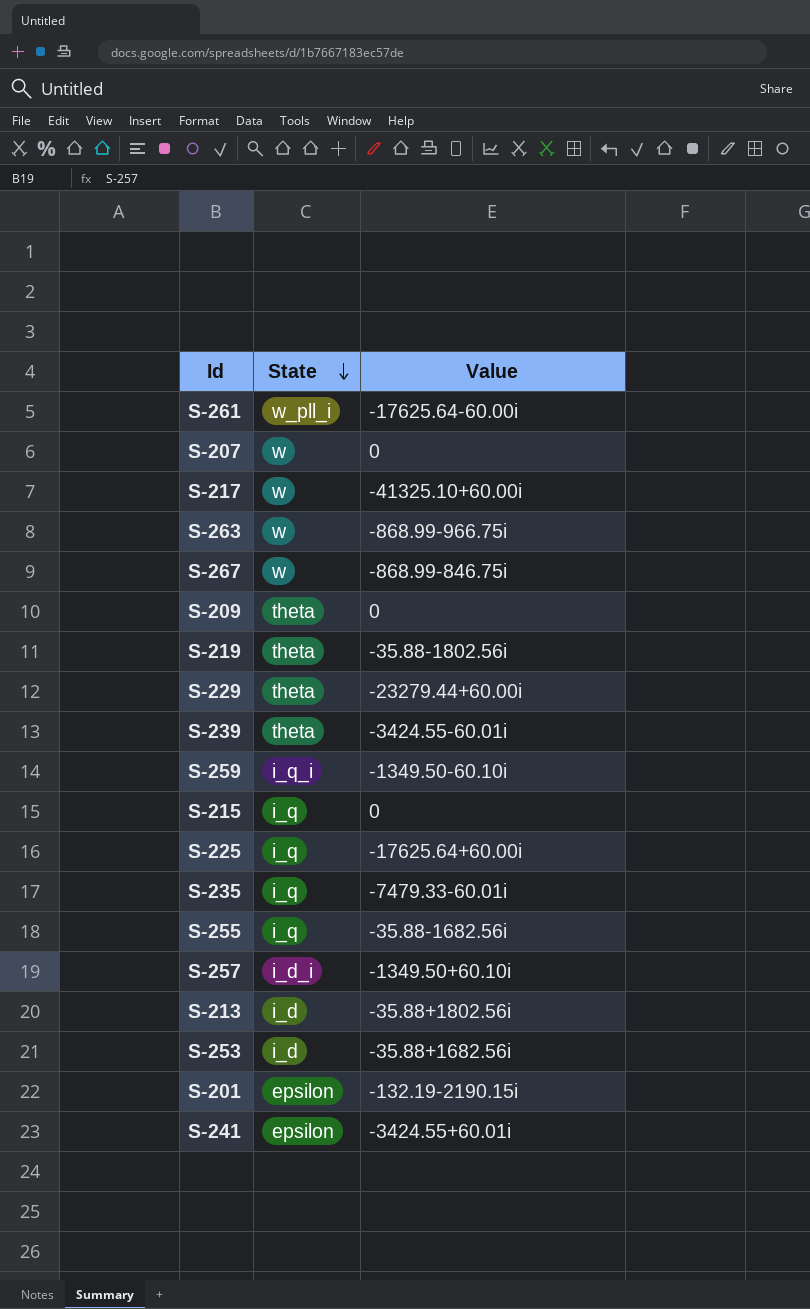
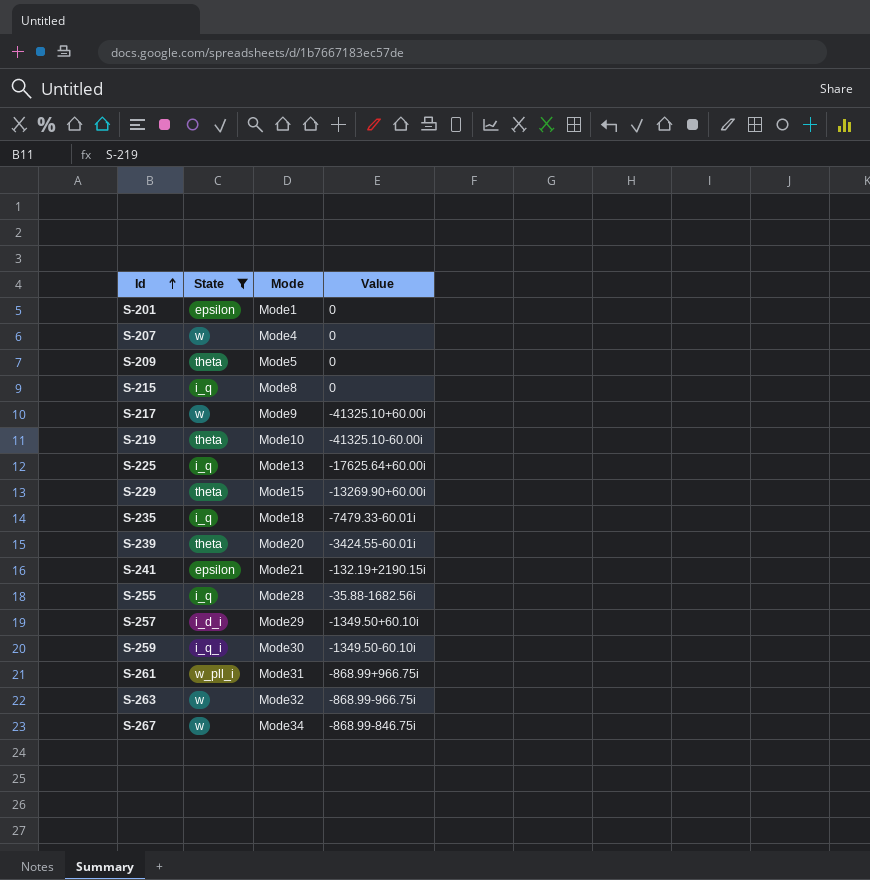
filter: none -> State != i_d
row order: State descending -> Id ascending
column Mode | position: none -> 3
S-201 | Value: -132.19-2190.15i -> 0
S-219 | Value: -35.88-1802.56i -> -41325.10-60.00i
S-229 | Value: -23279.44+60.00i -> -13269.90+60.00i
S-241 | Value: -3424.55+60.01i -> -132.19+2190.15i
S-261 | Value: -17625.64-60.00i -> -868.99+966.75i

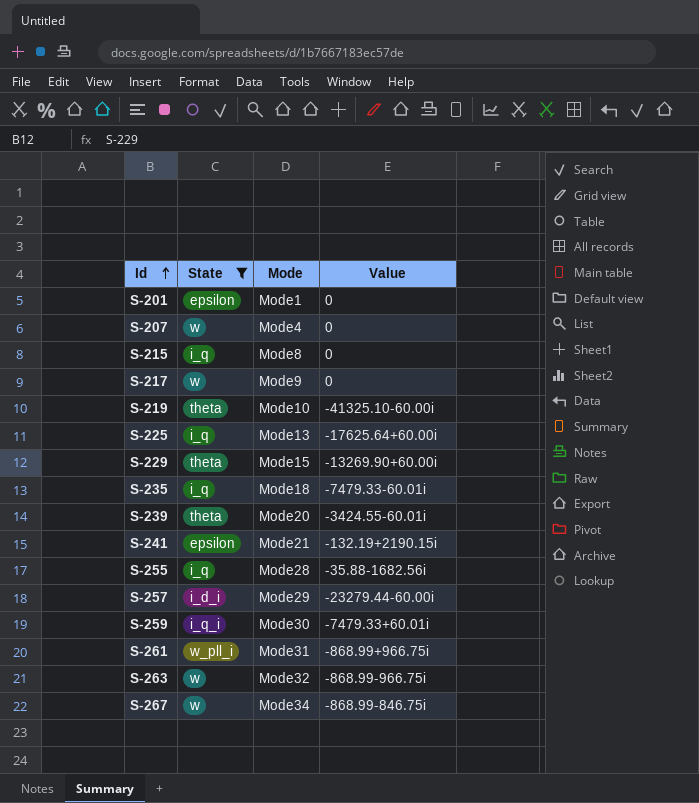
row S-209: theta | Mode5 | 0 -> none
S-217 | Value: -41325.10+60.00i -> 0
S-257 | Value: -1349.50+60.10i -> -23279.44-60.00i
S-259 | Value: -1349.50-60.10i -> -7479.33+60.01i

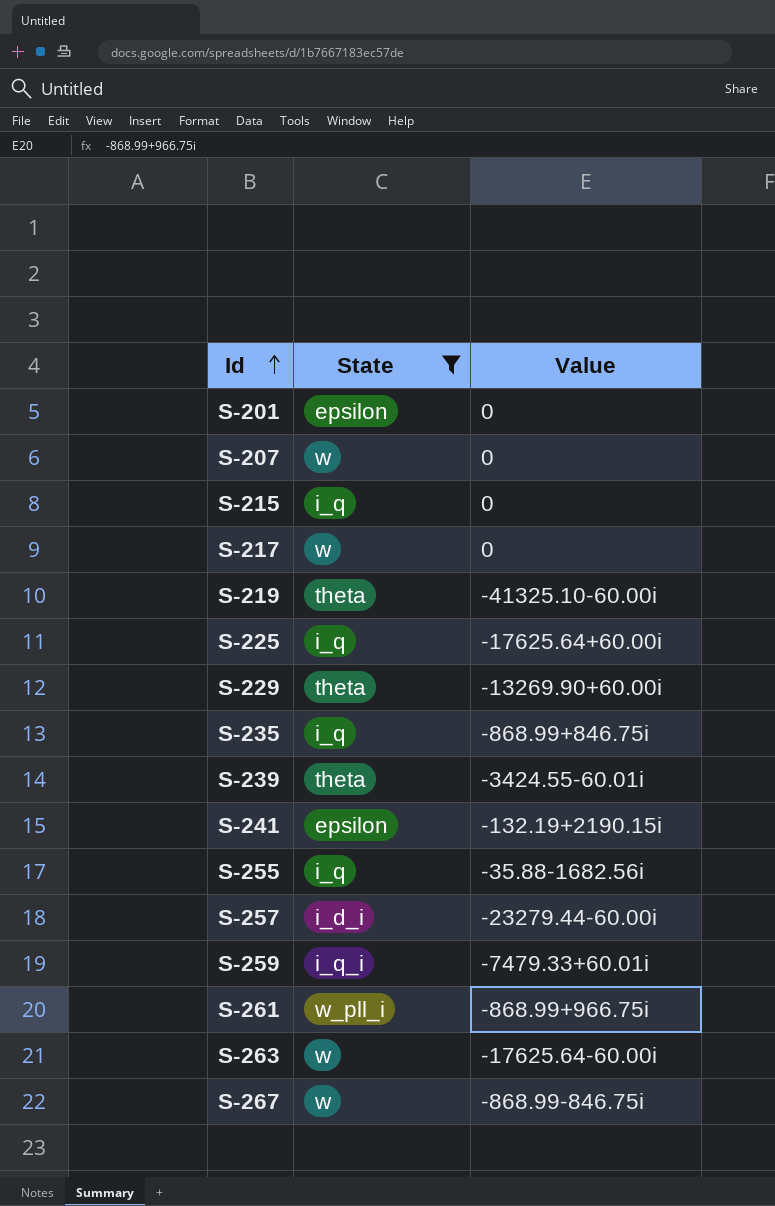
column Mode | position: 3 -> none
S-235 | Value: -7479.33-60.01i -> -868.99+846.75i
S-263 | Value: -868.99-966.75i -> -17625.64-60.00i

